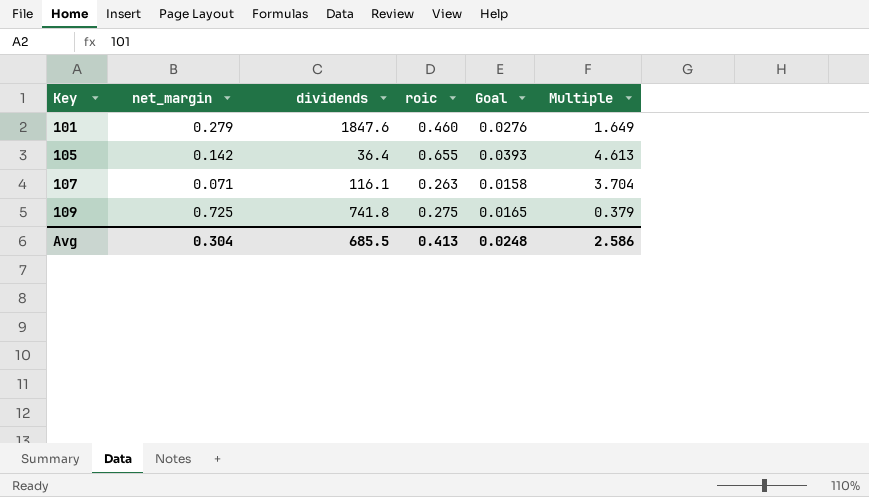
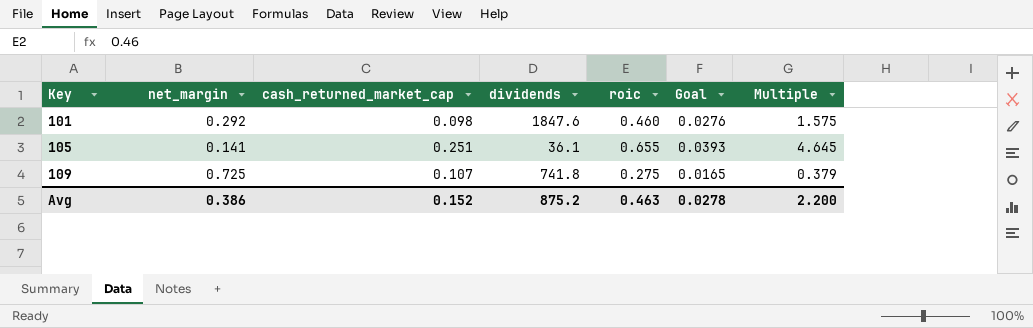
column cash_returned_market_cap | position: none -> 3
row 107: 0.071 | 116.1 | 0.263 | 0.0158 | 3.704 -> none
101 | net_margin: 0.279 -> 0.292
101 | Multiple: 1.649 -> 1.575
105 | net_margin: 0.142 -> 0.141
105 | dividends: 36.4 -> 36.1
105 | Multiple: 4.613 -> 4.645
Avg | net_margin: 0.304 -> 0.386
Avg | dividends: 685.5 -> 875.2
Avg | roic: 0.413 -> 0.463
Avg | Goal: 0.0248 -> 0.0278
Avg | Multiple: 2.586 -> 2.200

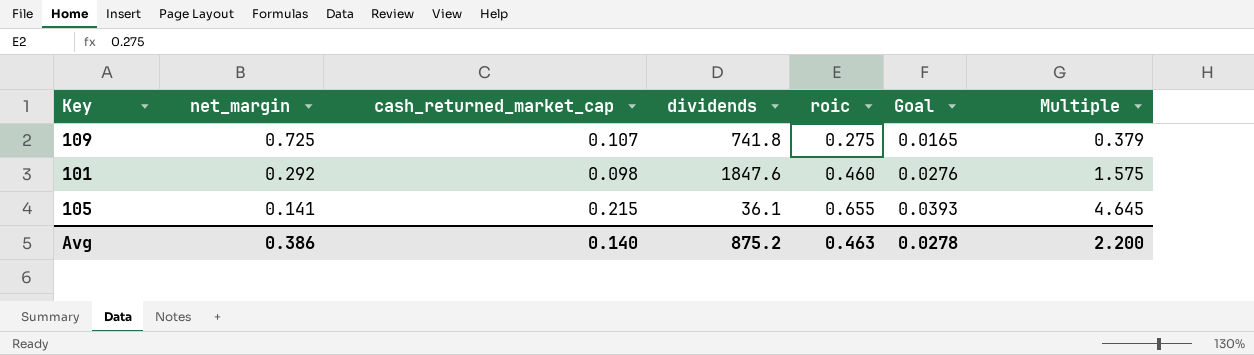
row order: Key ascending -> net_margin descending
105 | cash_returned_market_cap: 0.251 -> 0.215
Avg | cash_returned_market_cap: 0.152 -> 0.140

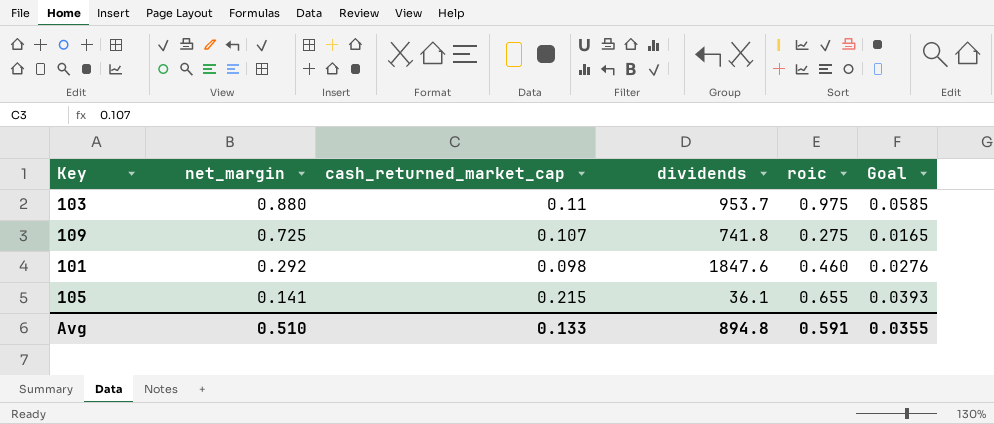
column Multiple | formula: [roic] / [net_margin] -> none
row 103: none -> 0.880 | 0.11 | 953.7 | 0.975 | 0.0585
Avg | net_margin: 0.386 -> 0.510
Avg | cash_returned_market_cap: 0.140 -> 0.133
Avg | dividends: 875.2 -> 894.8
Avg | roic: 0.463 -> 0.591
Avg | Goal: 0.0278 -> 0.0355

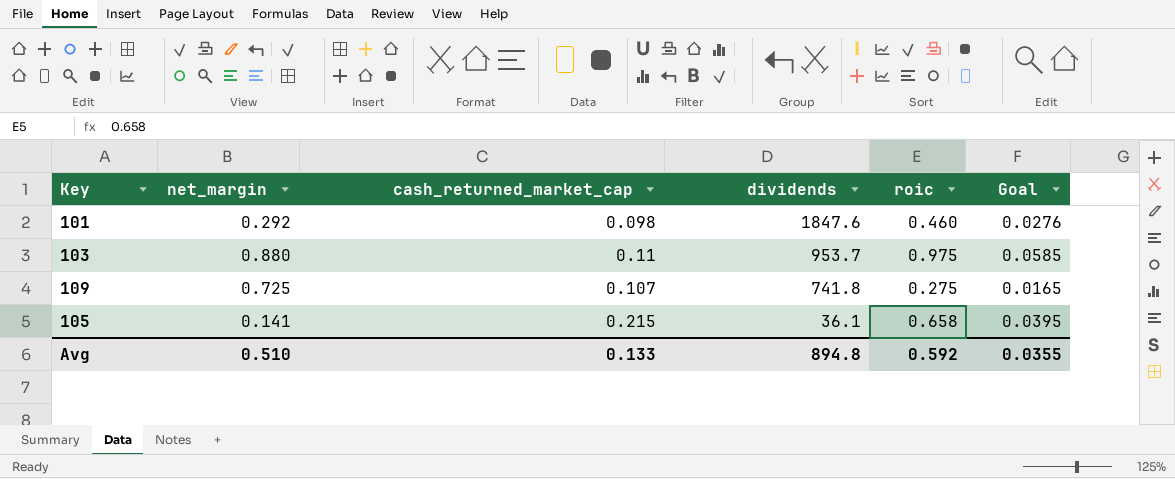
row order: net_margin descending -> dividends descending
105 | roic: 0.655 -> 0.658
105 | Goal: 0.0393 -> 0.0395
Avg | roic: 0.591 -> 0.592

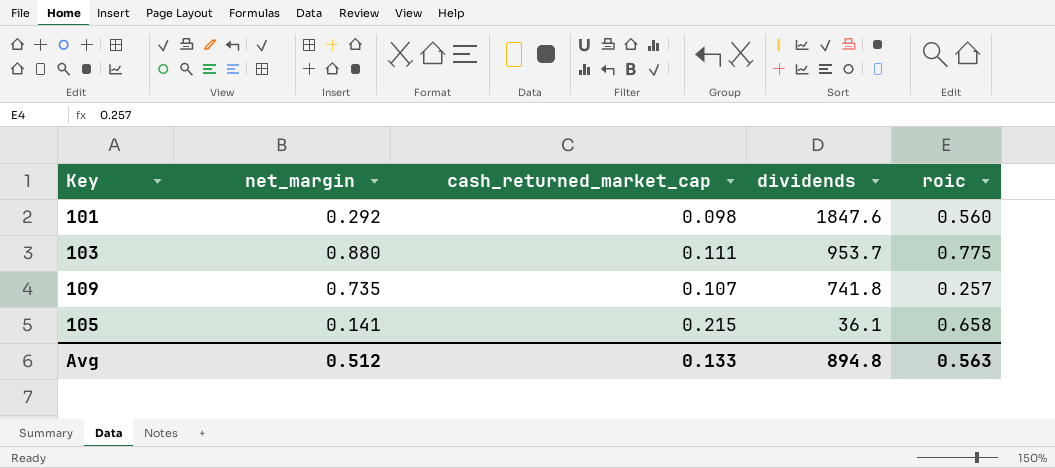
column Goal | formula: [roic] * 0.06 -> none
101 | roic: 0.460 -> 0.560
103 | cash_returned_market_cap: 0.11 -> 0.111
103 | roic: 0.975 -> 0.775
109 | net_margin: 0.725 -> 0.735
109 | roic: 0.275 -> 0.257
Avg | net_margin: 0.510 -> 0.512
Avg | roic: 0.592 -> 0.563

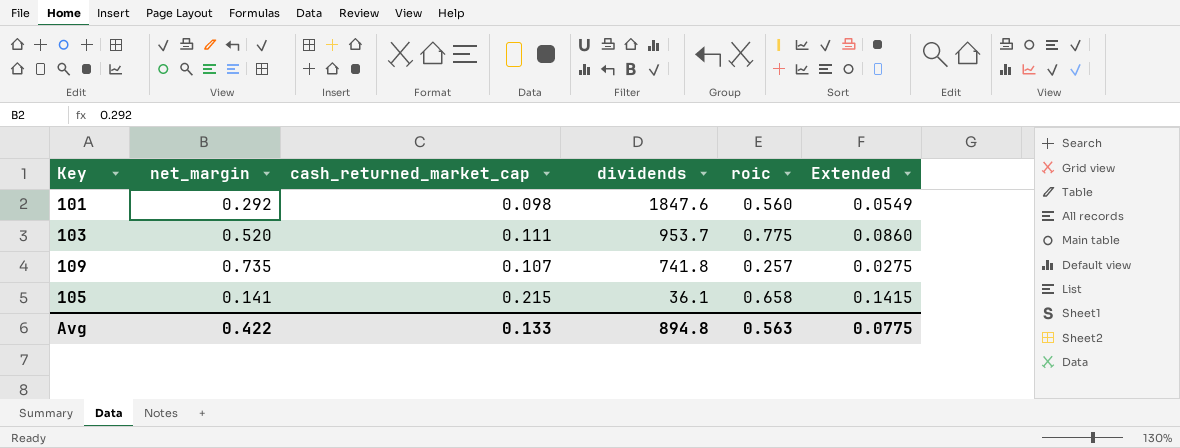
column Extended | formula: none -> [cash_returned_market_cap] * [roic]
103 | net_margin: 0.880 -> 0.520
Avg | net_margin: 0.512 -> 0.422

